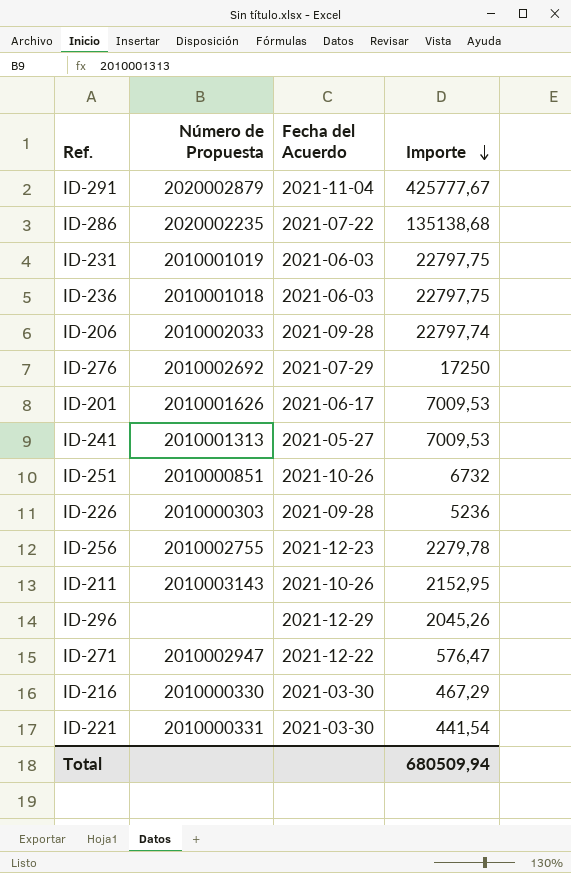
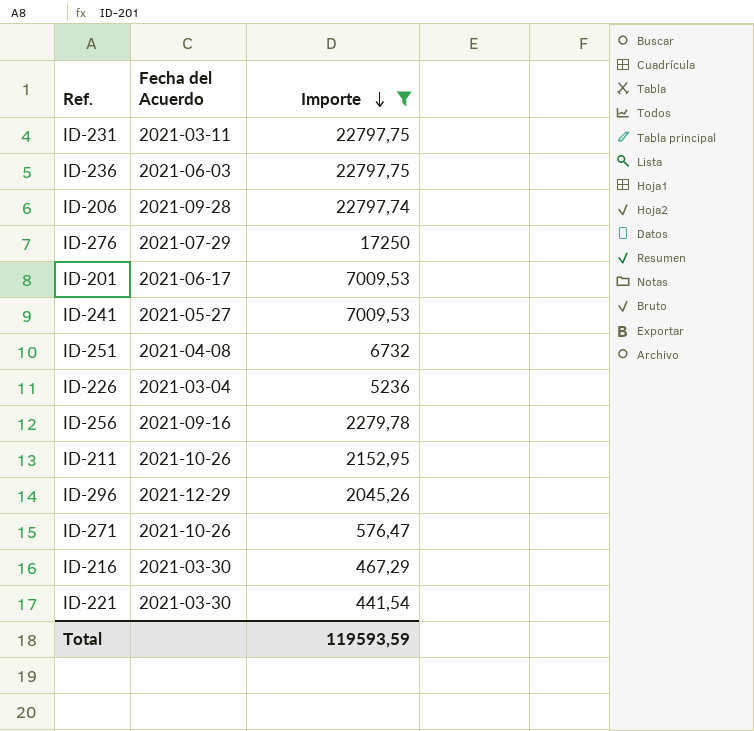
filter: none -> Importe <= 22797,75
column Número de Propuesta | position: 2 -> none
ID-231 | Fecha del Acuerdo: 2021-06-03 -> 2021-03-11
ID-251 | Fecha del Acuerdo: 2021-10-26 -> 2021-04-08
ID-226 | Fecha del Acuerdo: 2021-09-28 -> 2021-03-04
ID-256 | Fecha del Acuerdo: 2021-12-23 -> 2021-09-16
ID-271 | Fecha del Acuerdo: 2021-12-22 -> 2021-10-26
Total | Importe: 680509,94 -> 119593,59

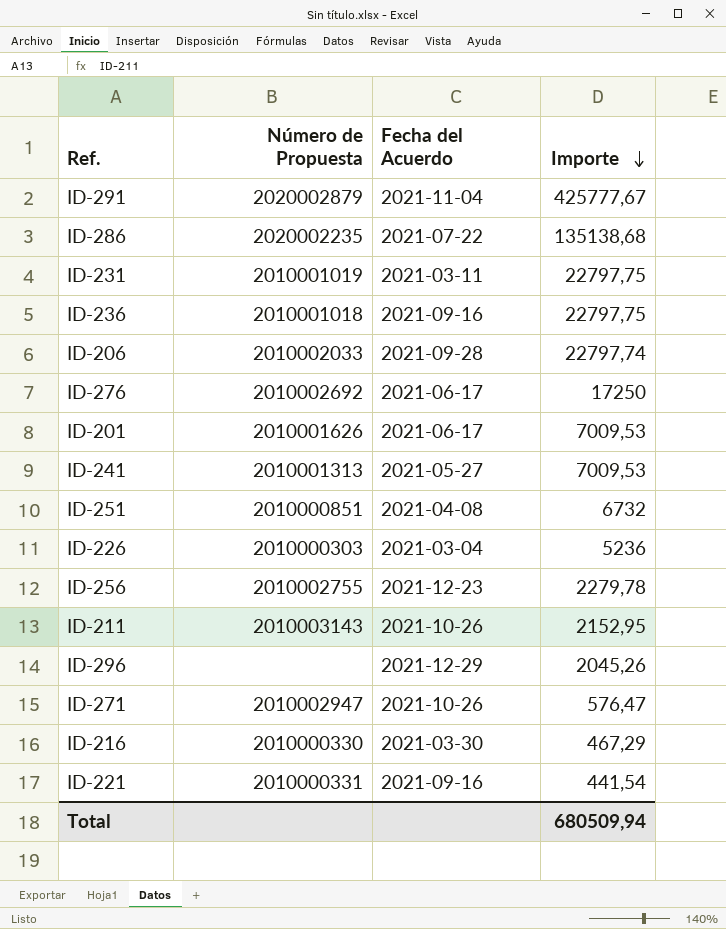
filter: Importe <= 22797,75 -> none
column Número de Propuesta | position: none -> 2
ID-236 | Fecha del Acuerdo: 2021-06-03 -> 2021-09-16
ID-276 | Fecha del Acuerdo: 2021-07-29 -> 2021-06-17
ID-256 | Fecha del Acuerdo: 2021-09-16 -> 2021-12-23
ID-221 | Fecha del Acuerdo: 2021-03-30 -> 2021-09-16
Total | Importe: 119593,59 -> 680509,94

